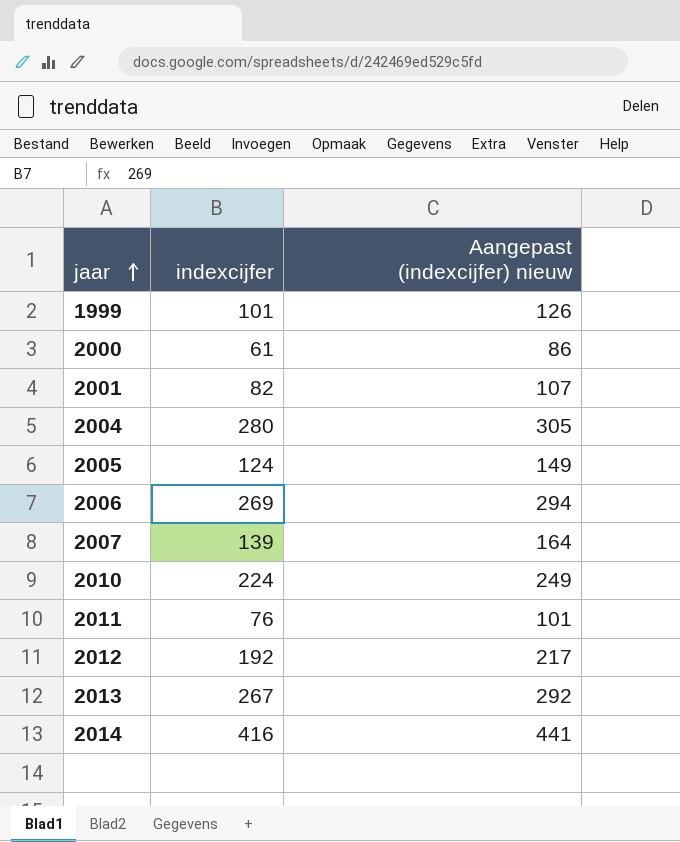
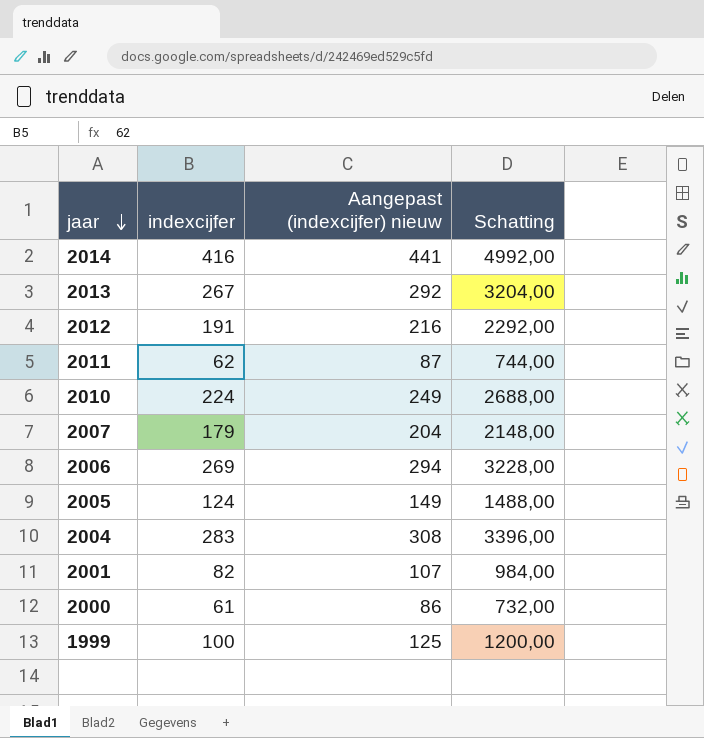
row order: jaar ascending -> jaar descending
column Schatting | formula: none -> [indexcijfer] * 12
2012 | indexcijfer: 192 -> 191
2012 | Aangepast (indexcijfer) nieuw: 217 -> 216
2011 | indexcijfer: 76 -> 62
2011 | Aangepast (indexcijfer) nieuw: 101 -> 87
2007 | indexcijfer: 139 -> 179
2007 | Aangepast (indexcijfer) nieuw: 164 -> 204
2004 | indexcijfer: 280 -> 283
2004 | Aangepast (indexcijfer) nieuw: 305 -> 308
1999 | indexcijfer: 101 -> 100
1999 | Aangepast (indexcijfer) nieuw: 126 -> 125

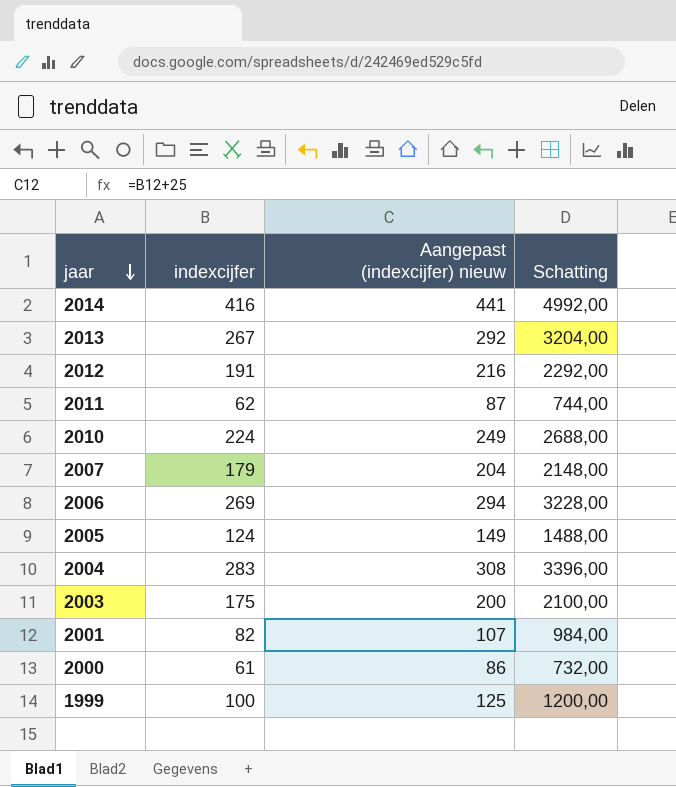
row 2003: none -> 175 | 200 | 2100,00

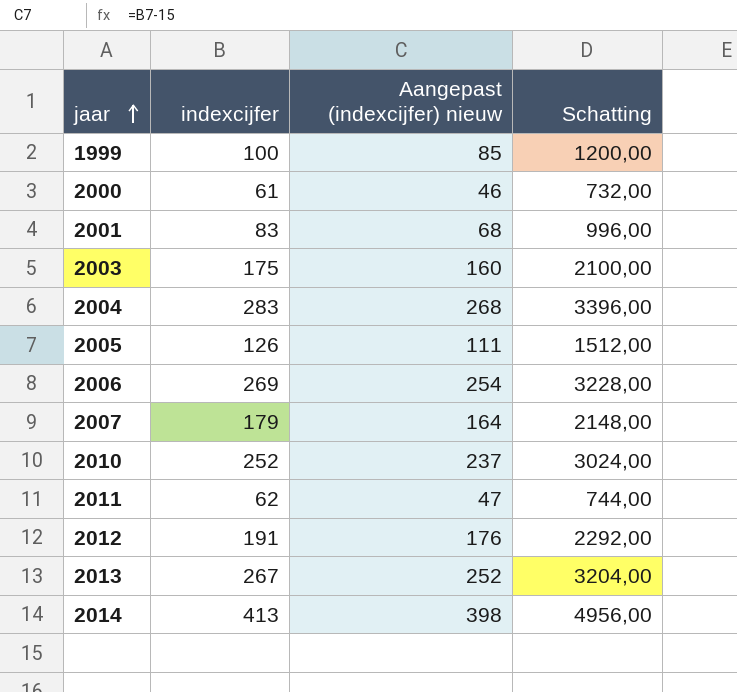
row order: jaar descending -> jaar ascending
column Aangepast (indexcijfer) nieuw | formula: [indexcijfer] + 25 -> [indexcijfer] - 15
2001 | indexcijfer: 82 -> 83
2001 | Schatting: 984,00 -> 996,00
2005 | indexcijfer: 124 -> 126
2005 | Schatting: 1488,00 -> 1512,00
2010 | indexcijfer: 224 -> 252
2010 | Schatting: 2688,00 -> 3024,00
2014 | indexcijfer: 416 -> 413
2014 | Schatting: 4992,00 -> 4956,00

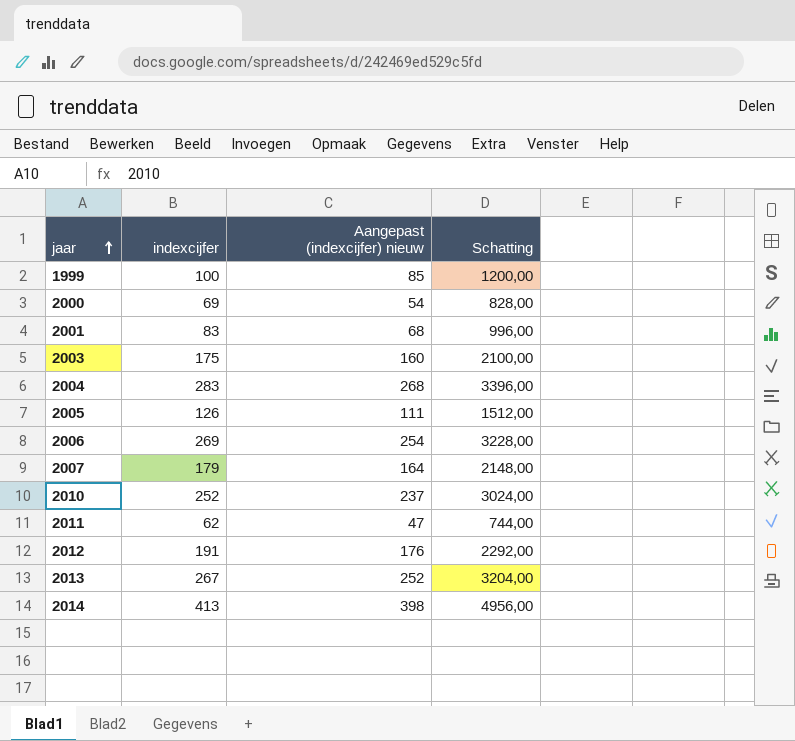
2000 | indexcijfer: 61 -> 69
2000 | Aangepast (indexcijfer) nieuw: 46 -> 54
2000 | Schatting: 732,00 -> 828,00

